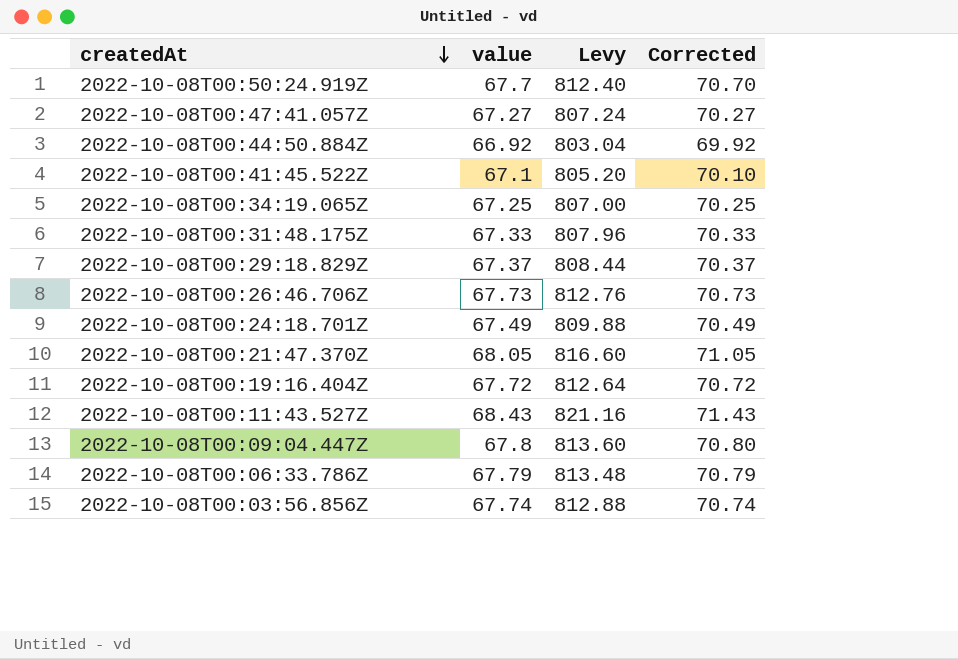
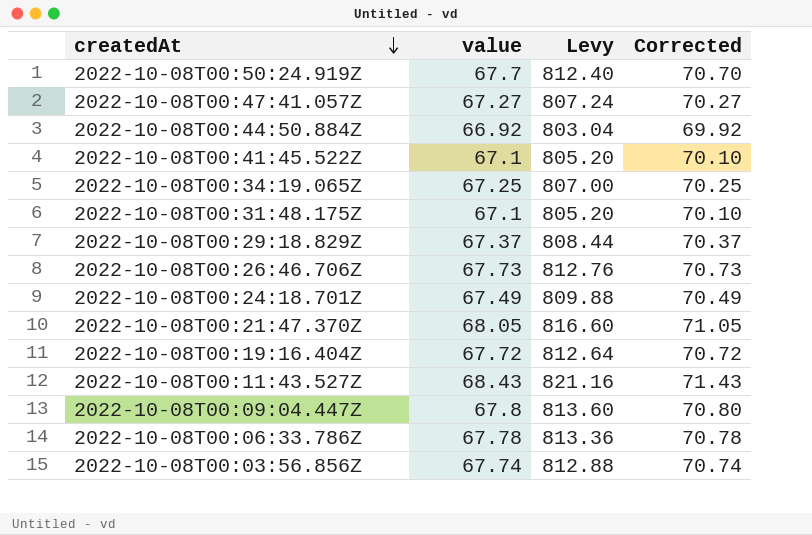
2022-10-08T00:31:48.175Z | value: 67.33 -> 67.1
2022-10-08T00:31:48.175Z | Levy: 807.96 -> 805.20
2022-10-08T00:31:48.175Z | Corrected: 70.33 -> 70.10
2022-10-08T00:06:33.786Z | value: 67.79 -> 67.78
2022-10-08T00:06:33.786Z | Levy: 813.48 -> 813.36
2022-10-08T00:06:33.786Z | Corrected: 70.79 -> 70.78

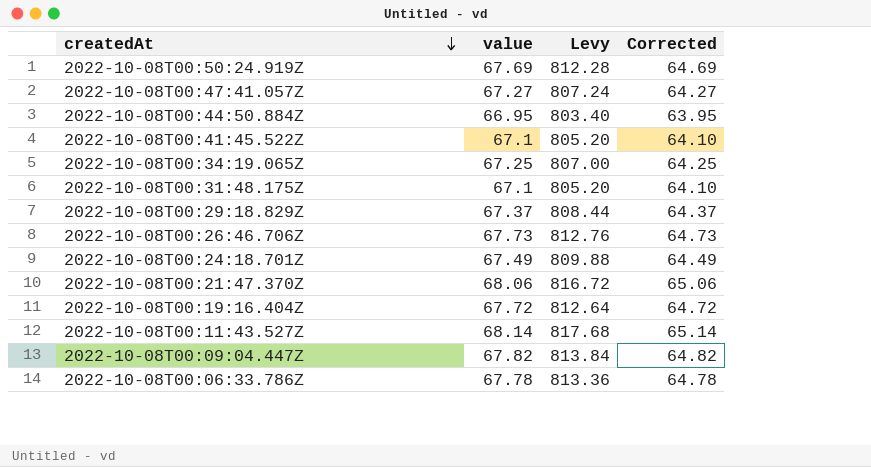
column Corrected | formula: [value] + 3 -> [value] - 3
row 2022-10-08T00:03:56.856Z: 67.74 | 812.88 | 70.74 -> none
2022-10-08T00:50:24.919Z | value: 67.7 -> 67.69
2022-10-08T00:50:24.919Z | Levy: 812.40 -> 812.28
2022-10-08T00:44:50.884Z | value: 66.92 -> 66.95
2022-10-08T00:44:50.884Z | Levy: 803.04 -> 803.40
2022-10-08T00:21:47.370Z | value: 68.05 -> 68.06
2022-10-08T00:21:47.370Z | Levy: 816.60 -> 816.72
2022-10-08T00:11:43.527Z | value: 68.43 -> 68.14
2022-10-08T00:11:43.527Z | Levy: 821.16 -> 817.68
2022-10-08T00:09:04.447Z | value: 67.8 -> 67.82
2022-10-08T00:09:04.447Z | Levy: 813.60 -> 813.84

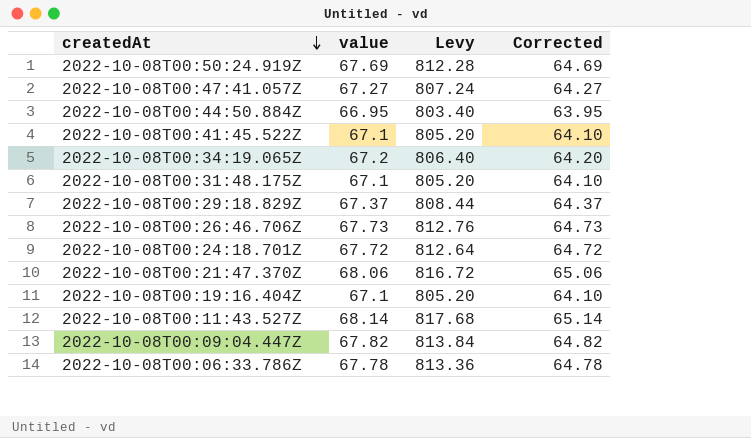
2022-10-08T00:34:19.065Z | value: 67.25 -> 67.2
2022-10-08T00:34:19.065Z | Levy: 807.00 -> 806.40
2022-10-08T00:34:19.065Z | Corrected: 64.25 -> 64.20
2022-10-08T00:24:18.701Z | value: 67.49 -> 67.72
2022-10-08T00:24:18.701Z | Levy: 809.88 -> 812.64
2022-10-08T00:24:18.701Z | Corrected: 64.49 -> 64.72
2022-10-08T00:19:16.404Z | value: 67.72 -> 67.1
2022-10-08T00:19:16.404Z | Levy: 812.64 -> 805.20
2022-10-08T00:19:16.404Z | Corrected: 64.72 -> 64.10

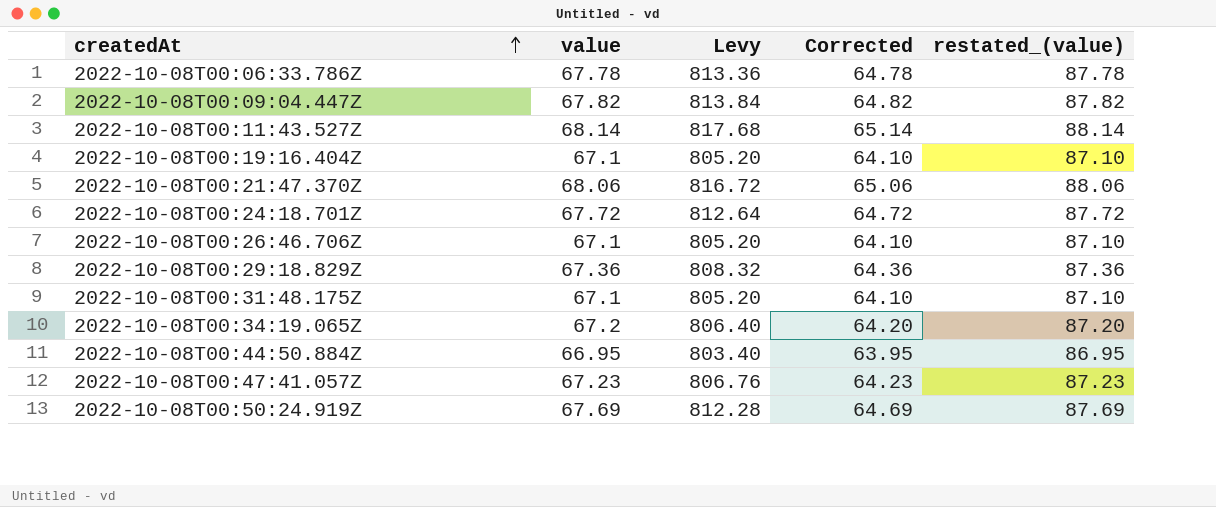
row order: createdAt descending -> createdAt ascending
column restated_(value) | formula: none -> [value] + 20
row 2022-10-08T00:41:45.522Z: 67.1 | 805.20 | 64.10 -> none
2022-10-08T00:26:46.706Z | value: 67.73 -> 67.1
2022-10-08T00:26:46.706Z | Levy: 812.76 -> 805.20
2022-10-08T00:26:46.706Z | Corrected: 64.73 -> 64.10
2022-10-08T00:29:18.829Z | value: 67.37 -> 67.36
2022-10-08T00:29:18.829Z | Levy: 808.44 -> 808.32
2022-10-08T00:29:18.829Z | Corrected: 64.37 -> 64.36
2022-10-08T00:47:41.057Z | value: 67.27 -> 67.23
2022-10-08T00:47:41.057Z | Levy: 807.24 -> 806.76
2022-10-08T00:47:41.057Z | Corrected: 64.27 -> 64.23

